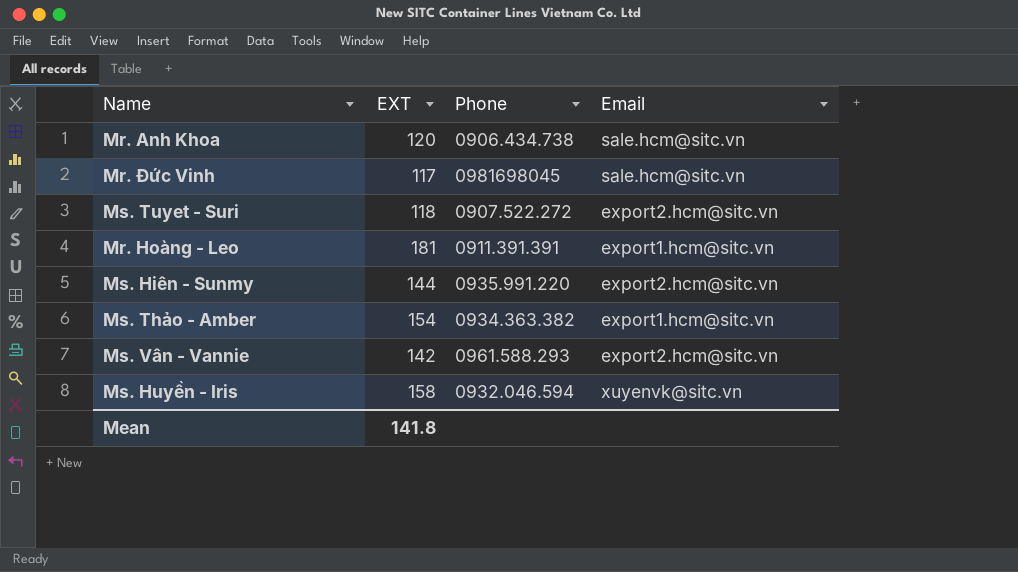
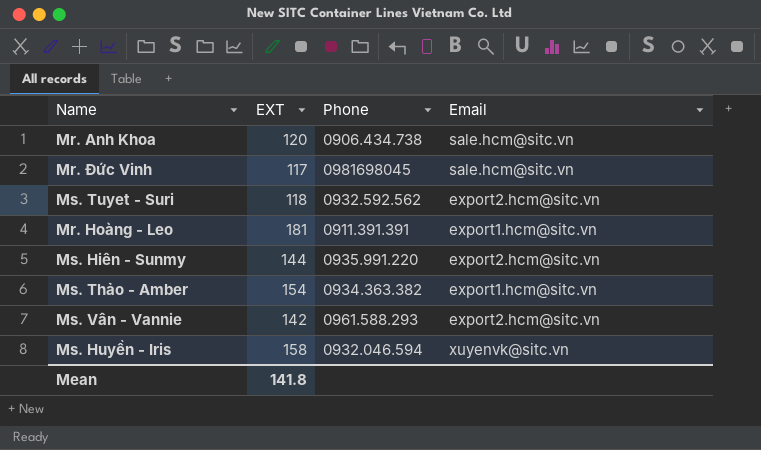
Ms. Tuyet - Suri | Phone: 0907.522.272 -> 0932.592.562

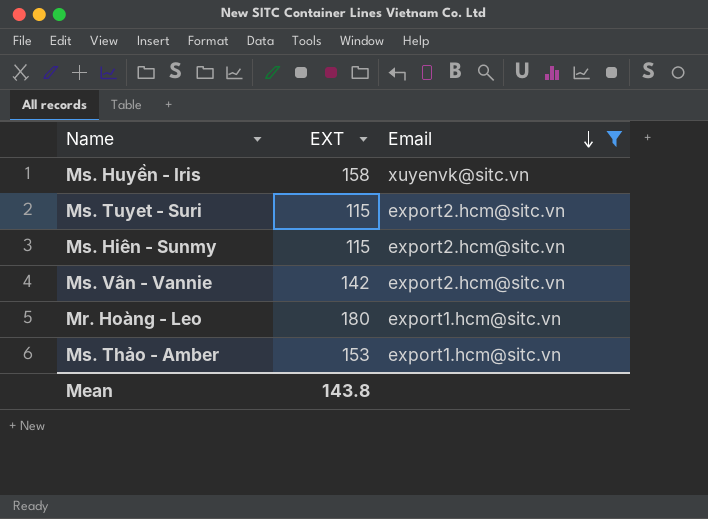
filter: none -> Email != sale.hcm@sitc.vn
row order: none -> Email descending
column Phone | position: 3 -> none
Ms. Tuyet - Suri | EXT: 118 -> 115
Ms. Hiên - Sunmy | EXT: 144 -> 115
Mr. Hoàng - Leo | EXT: 181 -> 180
Ms. Thảo - Amber | EXT: 154 -> 153
Mean | EXT: 141.8 -> 143.8

